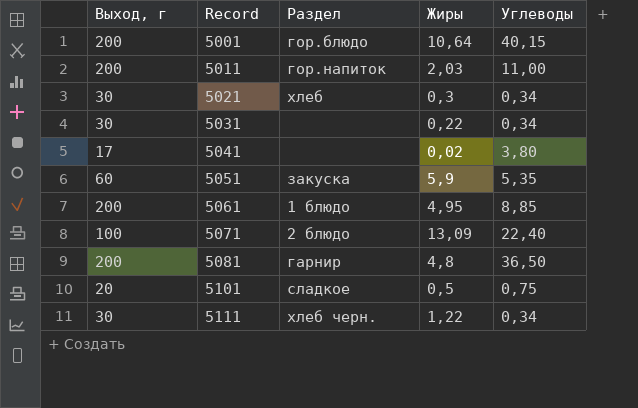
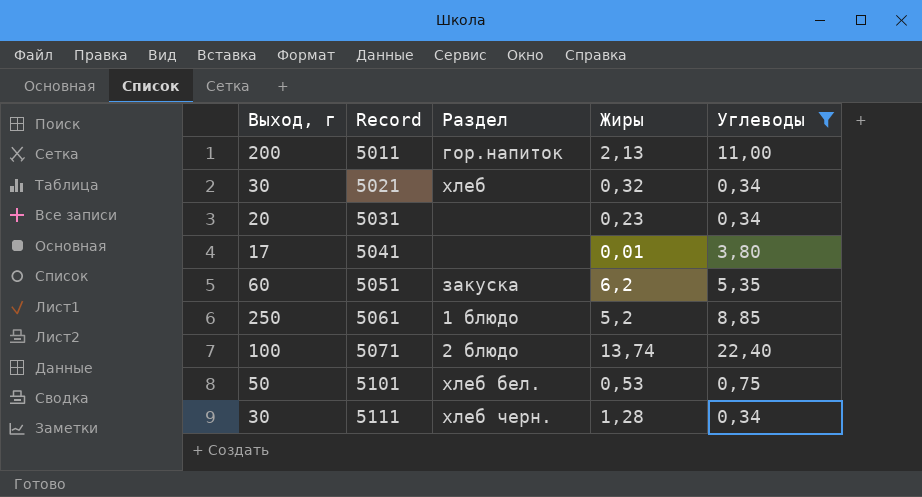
filter: none -> Углеводы <= 22,40
5011 | Жиры: 2,03 -> 2,13
5021 | Жиры: 0,3 -> 0,32
5031 | Выход, г: 30 -> 20
5031 | Жиры: 0,22 -> 0,23
5041 | Жиры: 0,02 -> 0,01
5051 | Жиры: 5,9 -> 6,2
5061 | Выход, г: 200 -> 250
5061 | Жиры: 4,95 -> 5,2
5071 | Жиры: 13,09 -> 13,74
5101 | Выход, г: 20 -> 50
5101 | Раздел: сладкое -> хлеб бел.
5101 | Жиры: 0,5 -> 0,53
5111 | Жиры: 1,22 -> 1,28

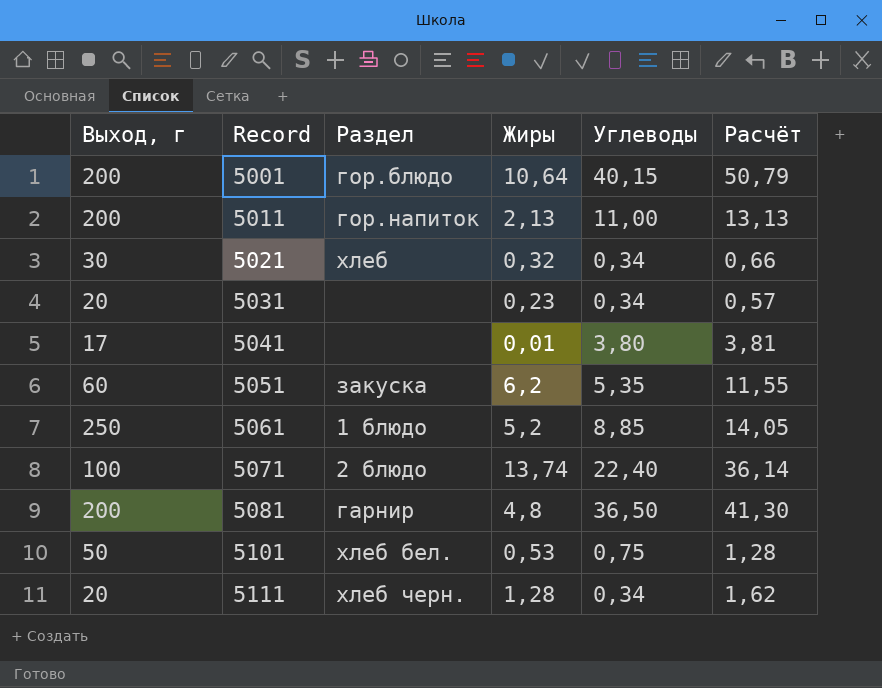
filter: Углеводы <= 22,40 -> none
column Расчёт | formula: none -> [Жиры] + [Углеводы]
5111 | Выход, г: 30 -> 20

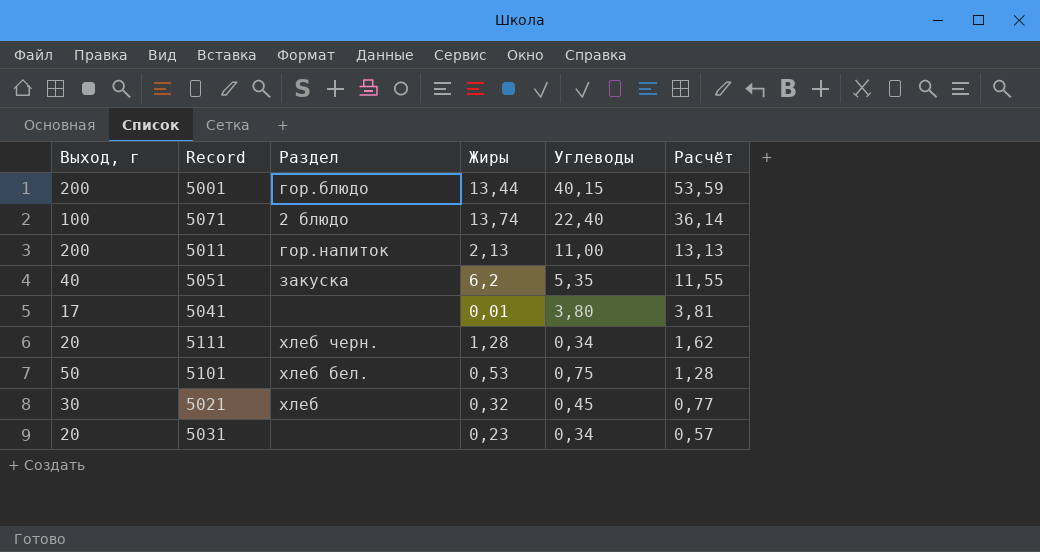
row order: Record ascending -> Расчёт descending
row 5061: 250 | 1 блюдо | 5,2 | 8,85 | 14,05 -> none
row 5081: 200 | гарнир | 4,8 | 36,50 | 41,30 -> none
5001 | Жиры: 10,64 -> 13,44
5001 | Расчёт: 50,79 -> 53,59
5051 | Выход, г: 60 -> 40
5021 | Углеводы: 0,34 -> 0,45
5021 | Расчёт: 0,66 -> 0,77

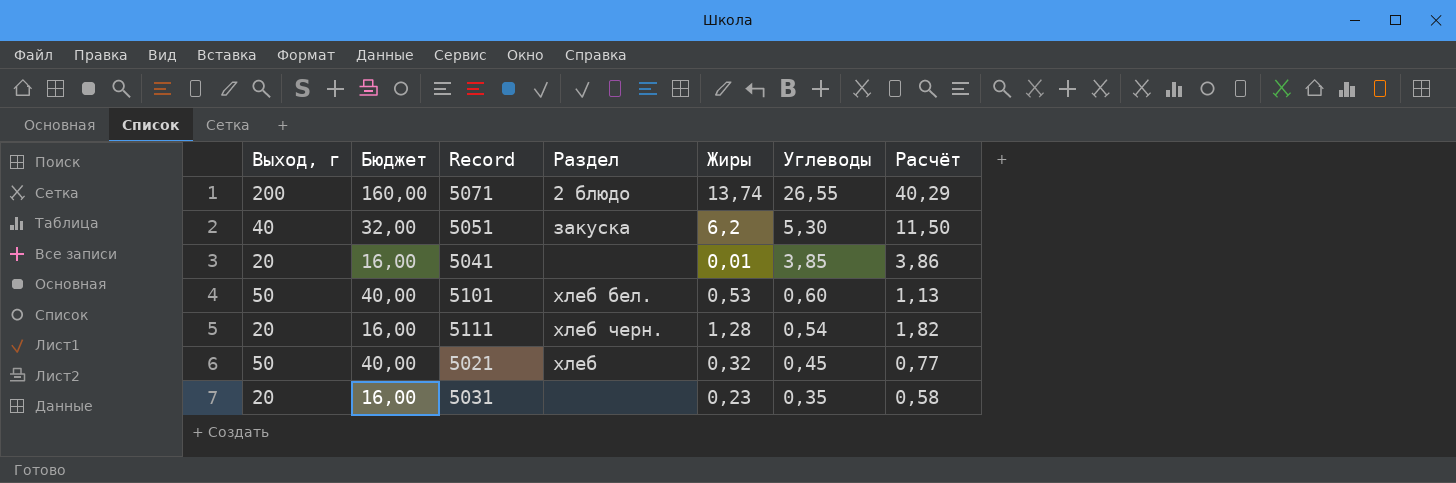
row order: Расчёт descending -> Углеводы descending
column Бюджет | formula: none -> [Выход, г] * 0,8
row 5001: 200 | гор.блюдо | 13,44 | 40,15 | 53,59 -> none
row 5011: 200 | гор.напиток | 2,13 | 11,00 | 13,13 -> none
5071 | Выход, г: 100 -> 200
5071 | Углеводы: 22,40 -> 26,55
5071 | Расчёт: 36,14 -> 40,29
5051 | Углеводы: 5,35 -> 5,30
5051 | Расчёт: 11,55 -> 11,50
5041 | Выход, г: 17 -> 20
5041 | Углеводы: 3,80 -> 3,85
5041 | Расчёт: 3,81 -> 3,86
5101 | Углеводы: 0,75 -> 0,60
5101 | Расчёт: 1,28 -> 1,13
5111 | Углеводы: 0,34 -> 0,54
5111 | Расчёт: 1,62 -> 1,82
5021 | Выход, г: 30 -> 50
5031 | Углеводы: 0,34 -> 0,35
5031 | Расчёт: 0,57 -> 0,58

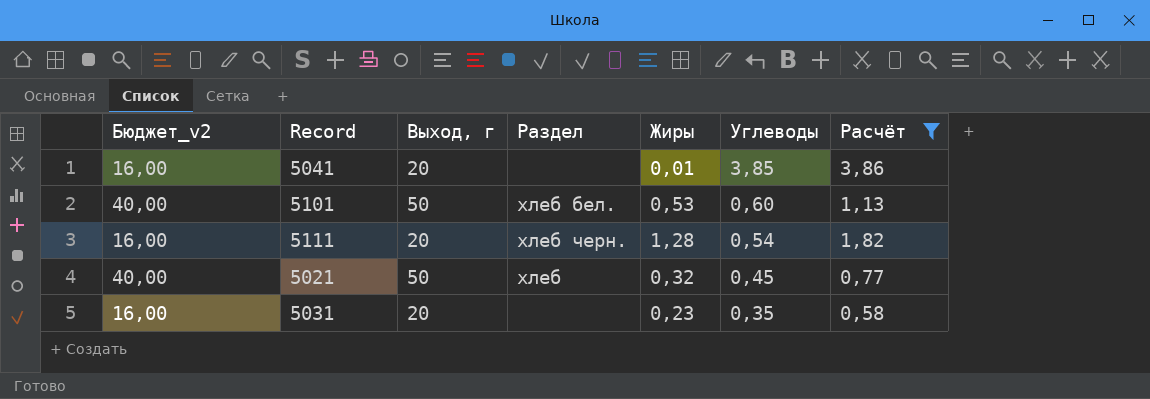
filter: none -> Расчёт <= 3,86
column name: Бюджет -> Бюджет_v2
column Выход, г | position: 1 -> 3

